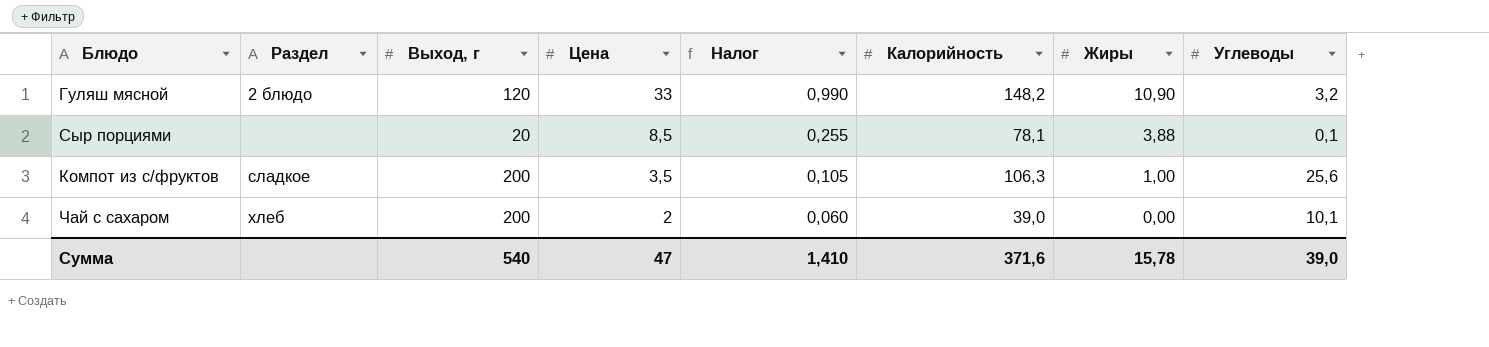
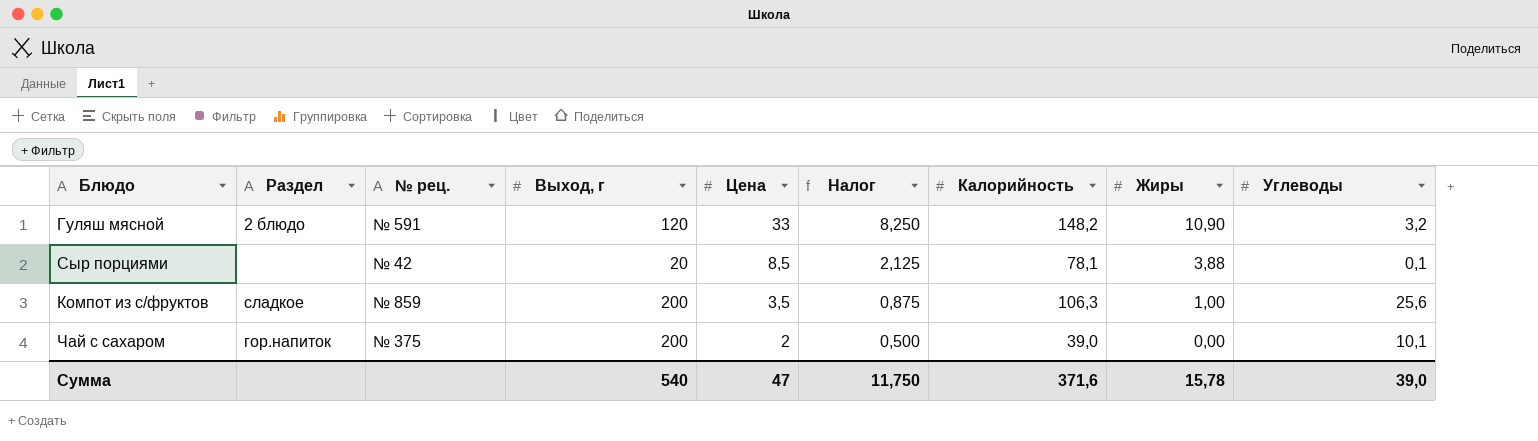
column № рец. | position: none -> 3
column Налог | formula: [Цена] * 0,03 -> [Цена] * 0,25
Чай с сахаром | Раздел: хлеб -> гор.напиток
Сумма | Налог: 1,410 -> 11,750

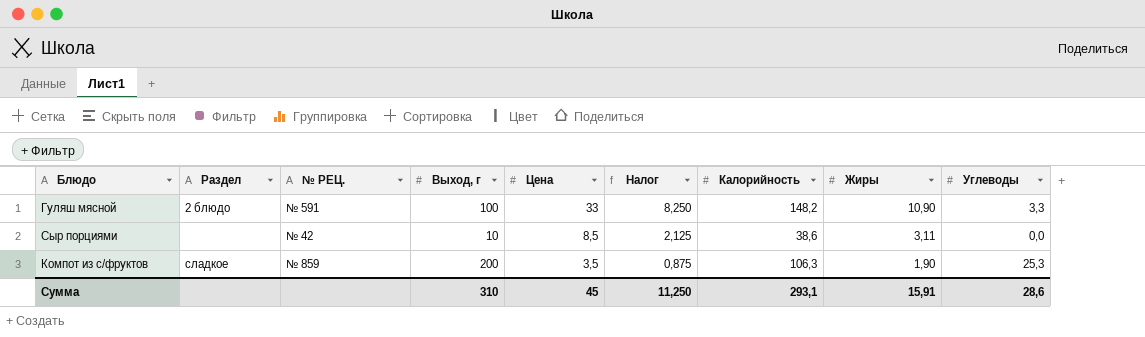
column name: № рец. -> № РЕЦ.
row Чай с сахаром: гор.напиток | № 375 | 200 | 2 | 0,500 | 39,0 | 0,00 | 10,1 -> none
Гуляш мясной | Выход, г: 120 -> 100
Гуляш мясной | Углеводы: 3,2 -> 3,3
Сыр порциями | Выход, г: 20 -> 10
Сыр порциями | Калорийность: 78,1 -> 38,6
Сыр порциями | Жиры: 3,88 -> 3,11
Сыр порциями | Углеводы: 0,1 -> 0,0
Компот из с/фруктов | Жиры: 1,00 -> 1,90
Компот из с/фруктов | Углеводы: 25,6 -> 25,3
Сумма | Выход, г: 540 -> 310
Сумма | Цена: 47 -> 45
Сумма | Налог: 11,750 -> 11,250
Сумма | Калорийность: 371,6 -> 293,1
Сумма | Жиры: 15,78 -> 15,91
Сумма | Углеводы: 39,0 -> 28,6

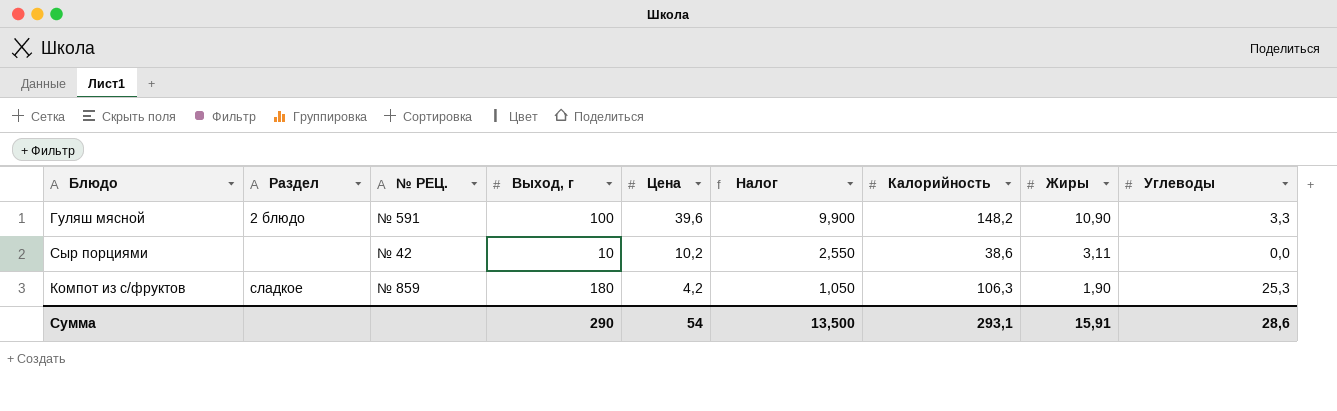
Гуляш мясной | Цена: 33 -> 39,6
Гуляш мясной | Налог: 8,250 -> 9,900
Сыр порциями | Цена: 8,5 -> 10,2
Сыр порциями | Налог: 2,125 -> 2,550
Компот из с/фруктов | Выход, г: 200 -> 180
Компот из с/фруктов | Цена: 3,5 -> 4,2
Компот из с/фруктов | Налог: 0,875 -> 1,050
Сумма | Выход, г: 310 -> 290
Сумма | Цена: 45 -> 54
Сумма | Налог: 11,250 -> 13,500

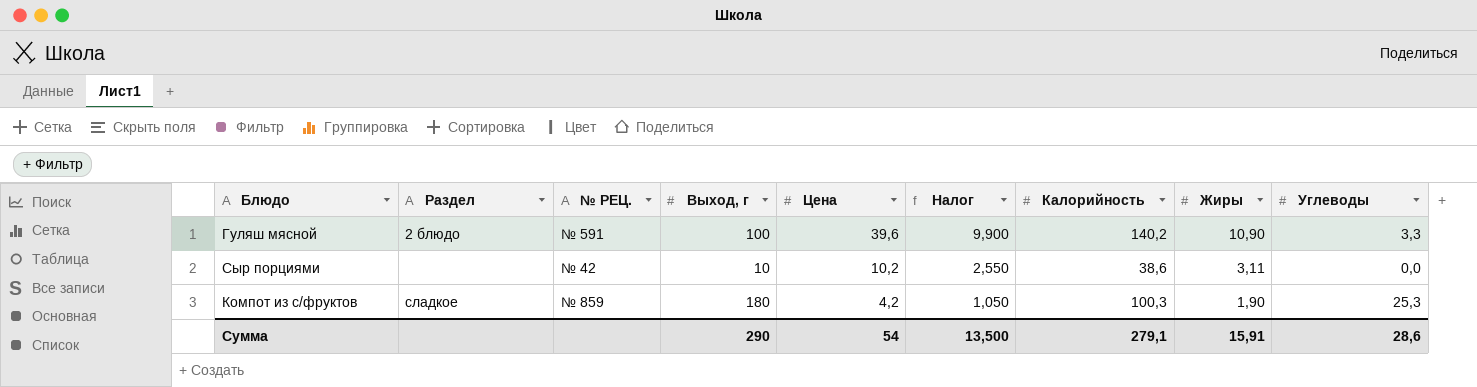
Гуляш мясной | Калорийность: 148,2 -> 140,2
Компот из с/фруктов | Калорийность: 106,3 -> 100,3
Сумма | Калорийность: 293,1 -> 279,1

